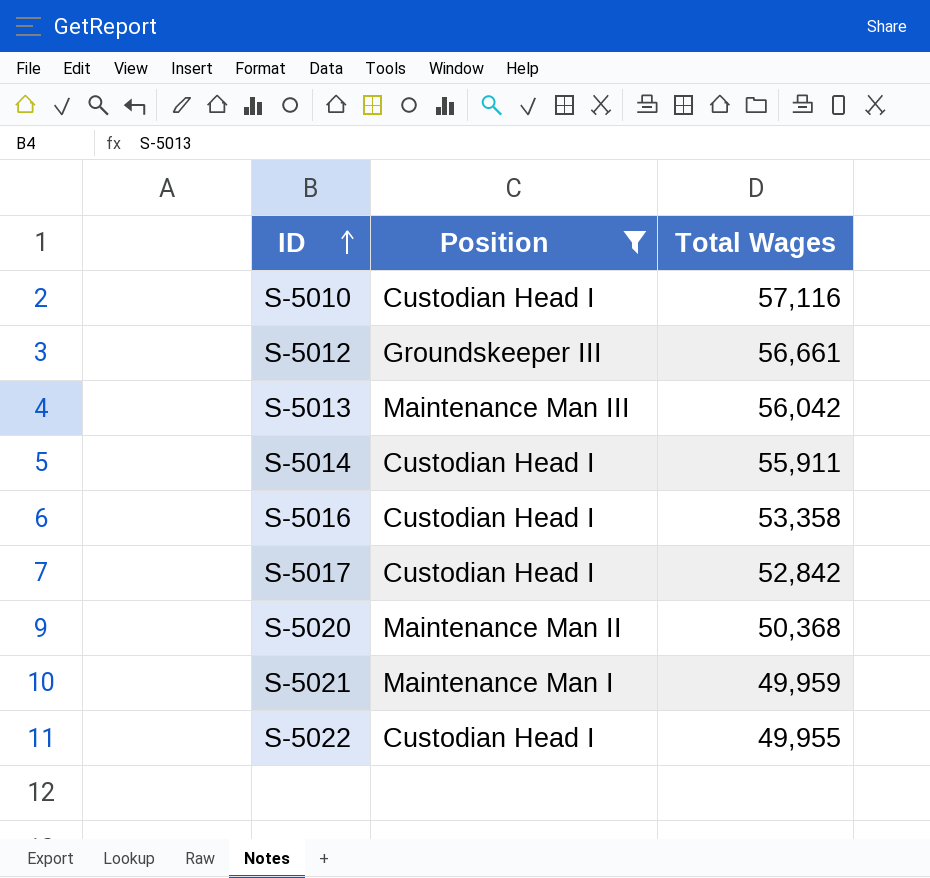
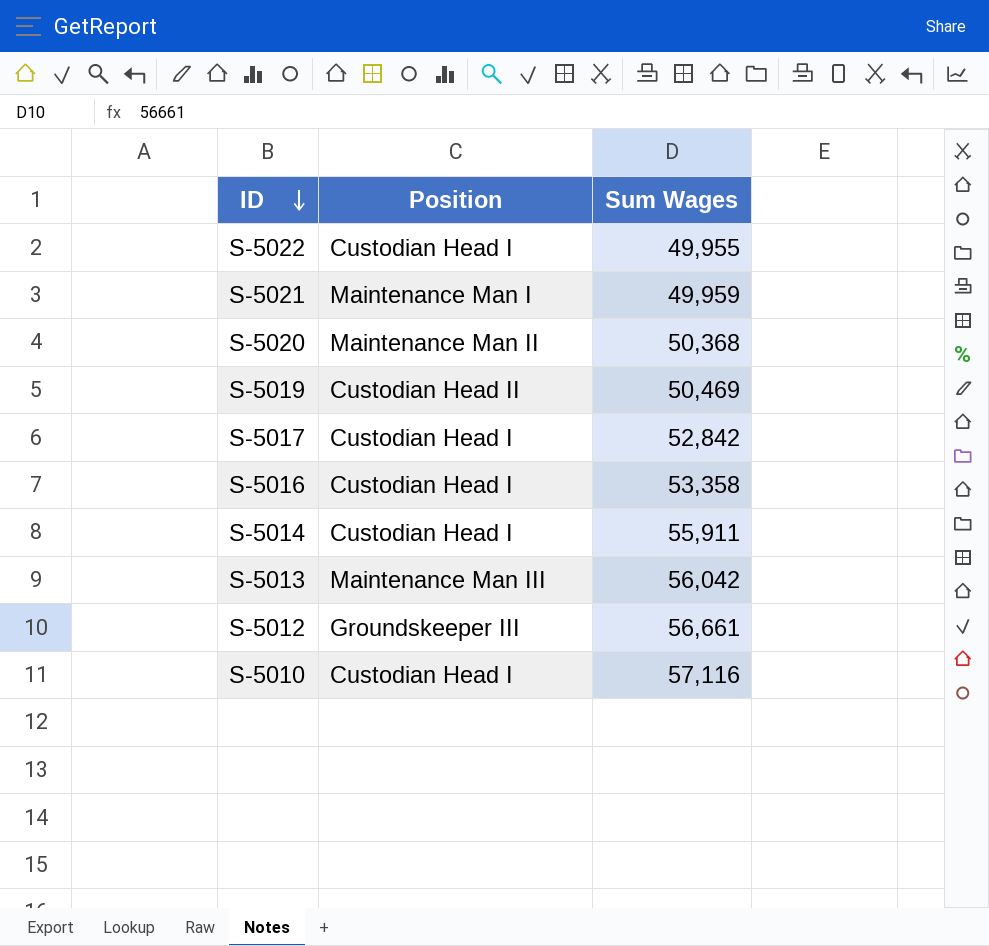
filter: Position != Custodian Head II -> none
row order: ID ascending -> ID descending
column name: Total Wages -> Sum Wages

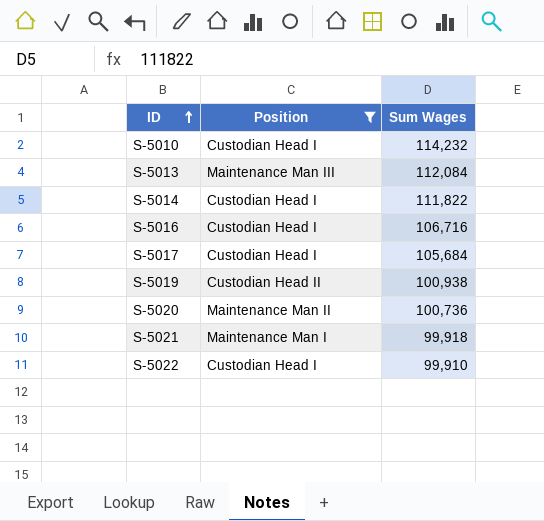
filter: none -> Position != Groundskeeper III
row order: ID descending -> ID ascending
S-5010 | Sum Wages: 57,116 -> 114,232
S-5013 | Sum Wages: 56,042 -> 112,084
S-5014 | Sum Wages: 55,911 -> 111,822
S-5016 | Sum Wages: 53,358 -> 106,716
S-5017 | Sum Wages: 52,842 -> 105,684
S-5019 | Sum Wages: 50,469 -> 100,938
S-5020 | Sum Wages: 50,368 -> 100,736
S-5021 | Sum Wages: 49,959 -> 99,918
S-5022 | Sum Wages: 49,955 -> 99,910

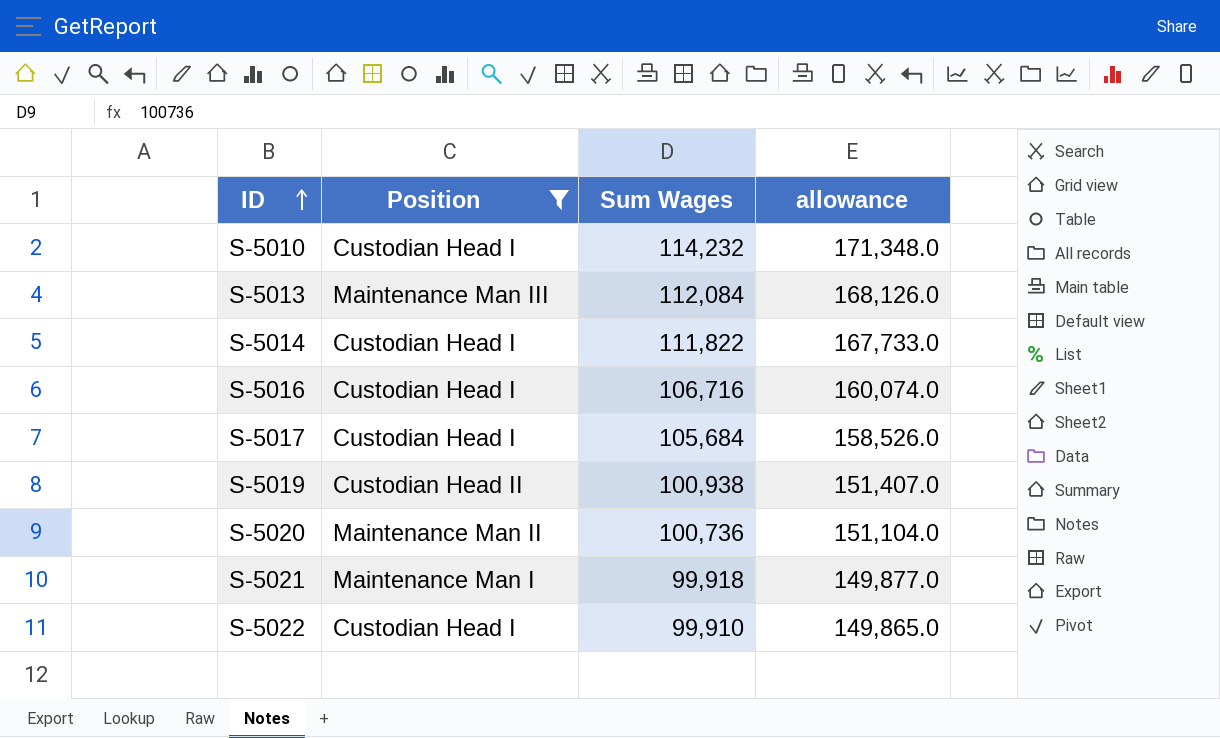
column allowance | formula: none -> [Sum Wages] * 1.5

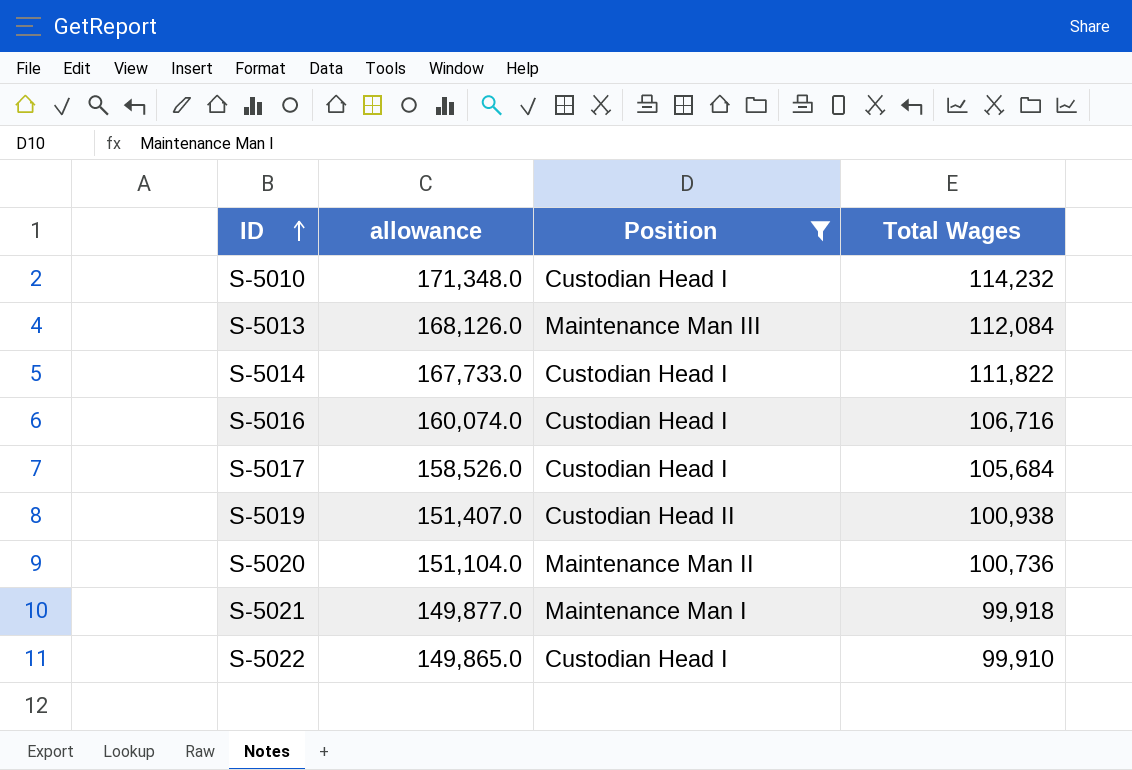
column allowance | position: 4 -> 2
column name: Sum Wages -> Total Wages

